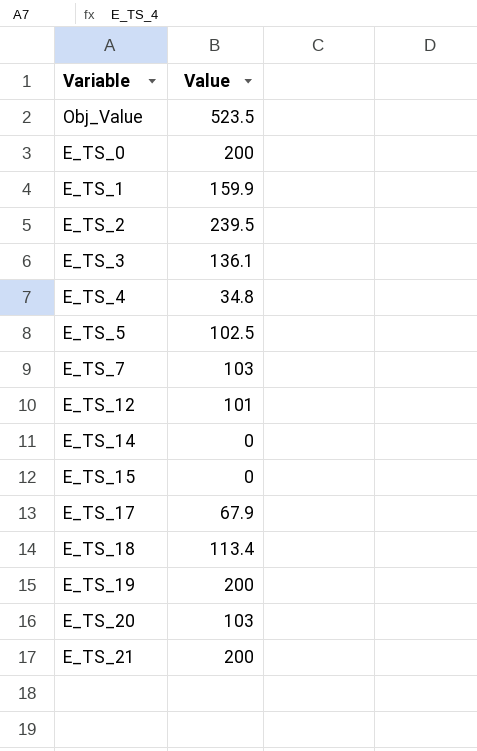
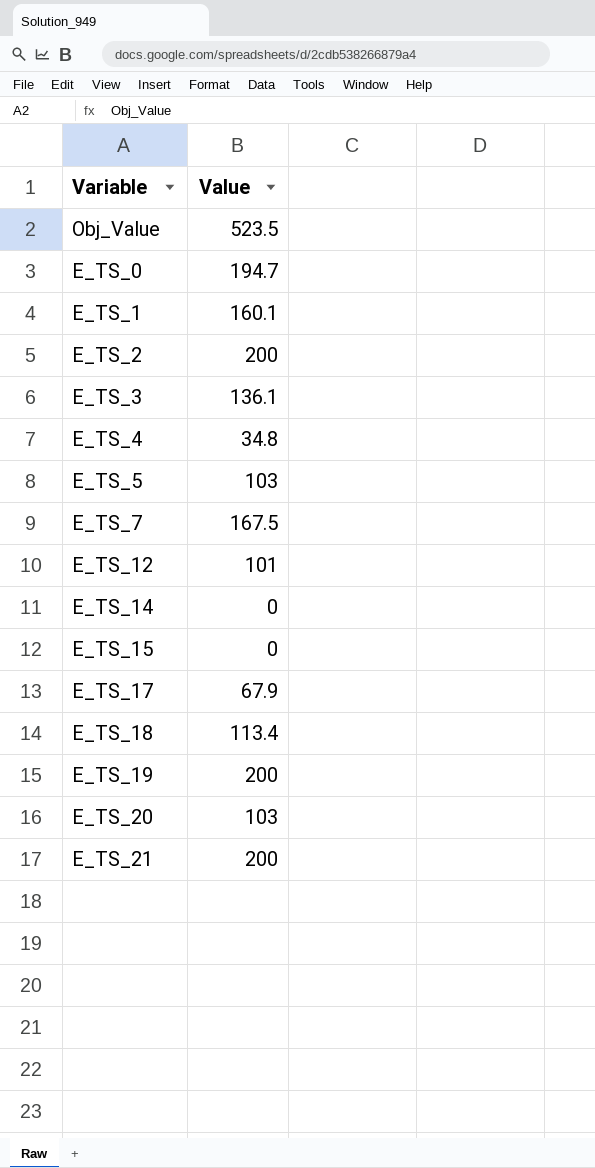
E_TS_0 | Value: 200 -> 194.7
E_TS_1 | Value: 159.9 -> 160.1
E_TS_2 | Value: 239.5 -> 200
E_TS_5 | Value: 102.5 -> 103
E_TS_7 | Value: 103 -> 167.5

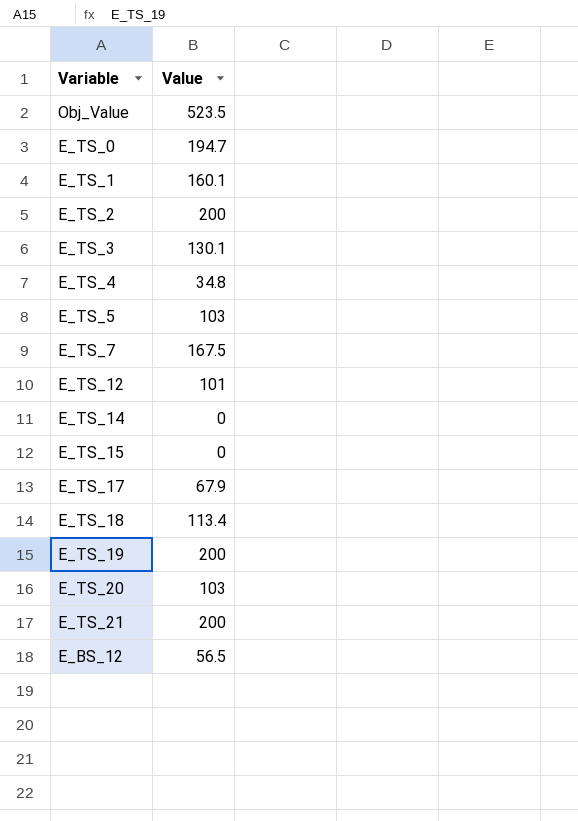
E_TS_3 | Value: 136.1 -> 130.1
row E_BS_12: none -> 56.5

